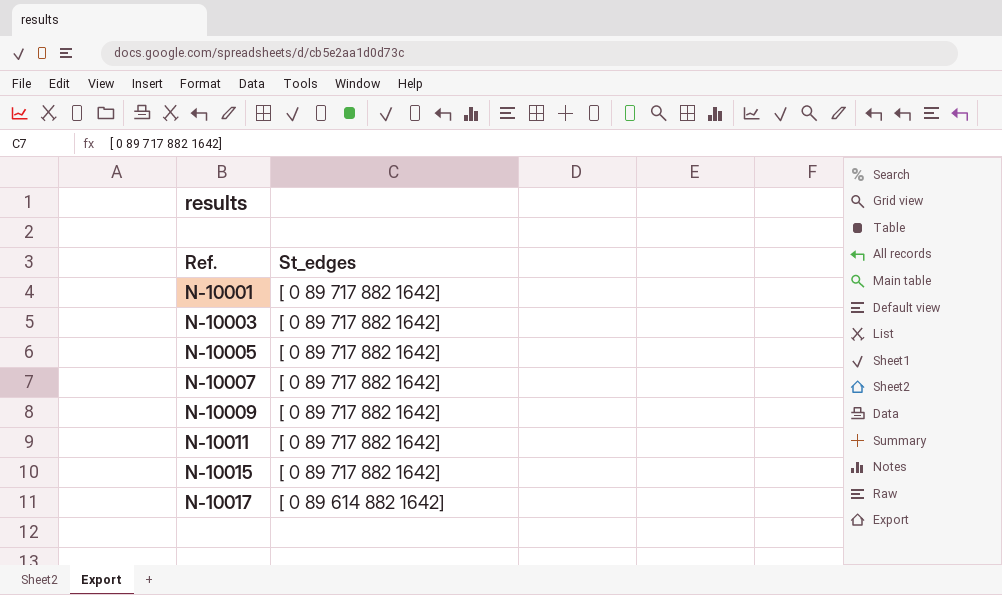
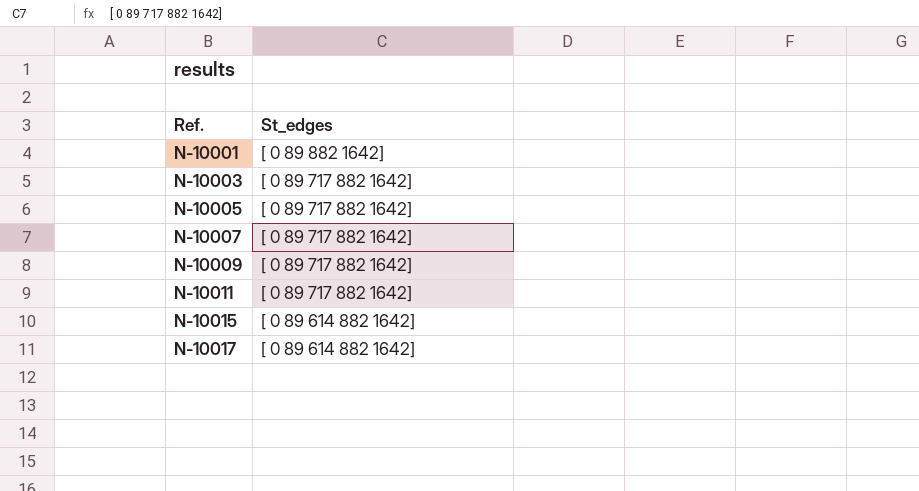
N-10001 | St_edges: [ 0 89 717 882 1642] -> [ 0 89 882 1642]
N-10015 | St_edges: [ 0 89 717 882 1642] -> [ 0 89 614 882 1642]

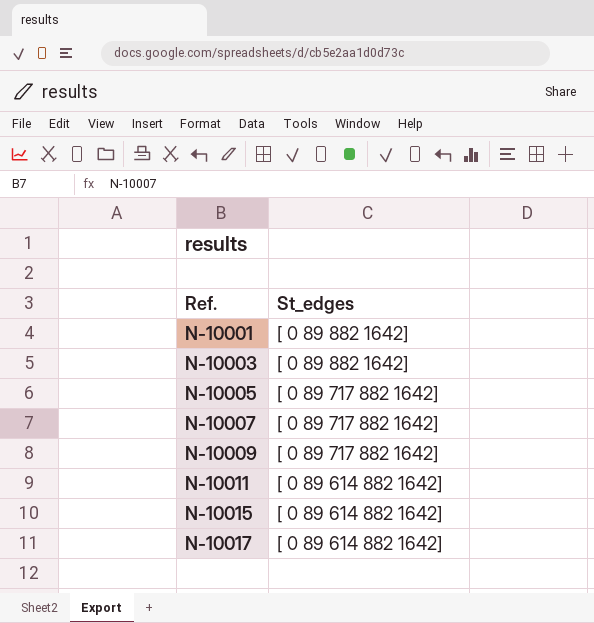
N-10003 | St_edges: [ 0 89 717 882 1642] -> [ 0 89 882 1642]
N-10011 | St_edges: [ 0 89 717 882 1642] -> [ 0 89 614 882 1642]

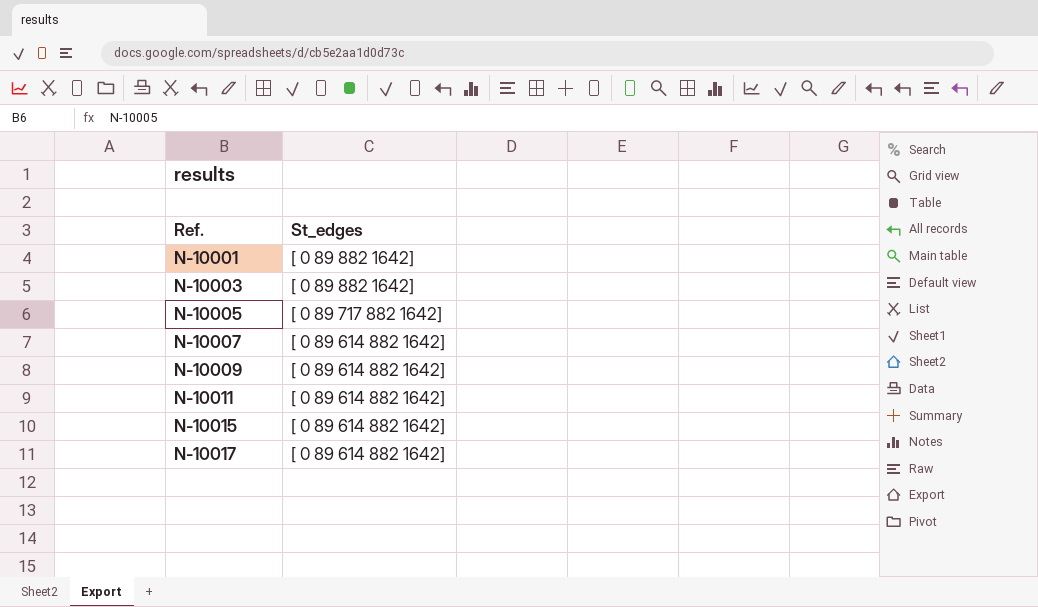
N-10007 | St_edges: [ 0 89 717 882 1642] -> [ 0 89 614 882 1642]
N-10009 | St_edges: [ 0 89 717 882 1642] -> [ 0 89 614 882 1642]

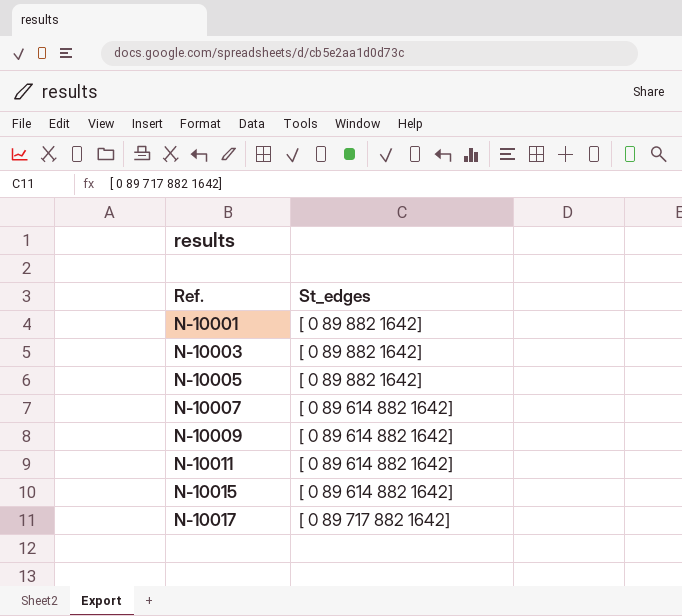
N-10005 | St_edges: [ 0 89 717 882 1642] -> [ 0 89 882 1642]
N-10017 | St_edges: [ 0 89 614 882 1642] -> [ 0 89 717 882 1642]

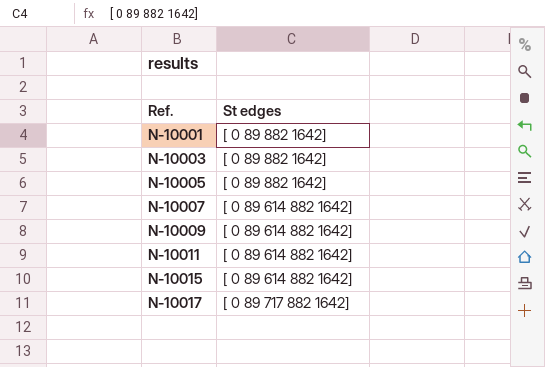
column name: St_edges -> St edges

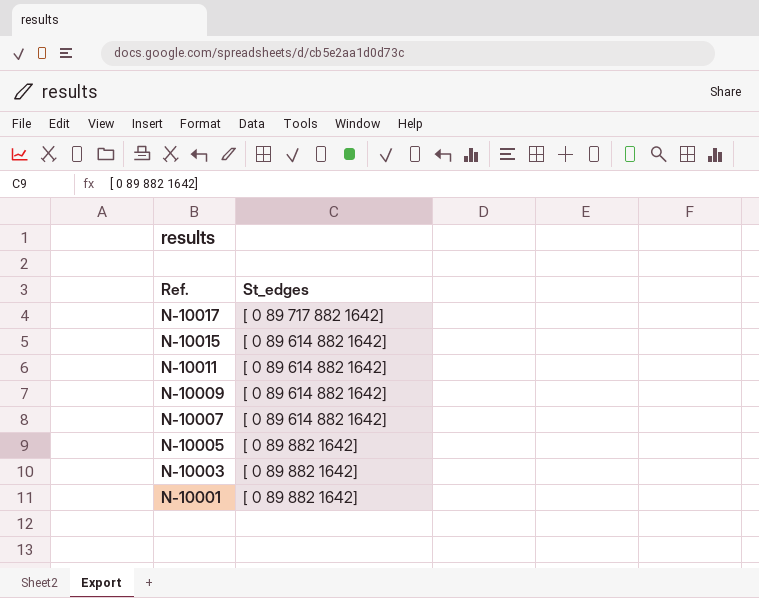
row order: Ref. ascending -> Ref. descending
column name: St edges -> St_edges

